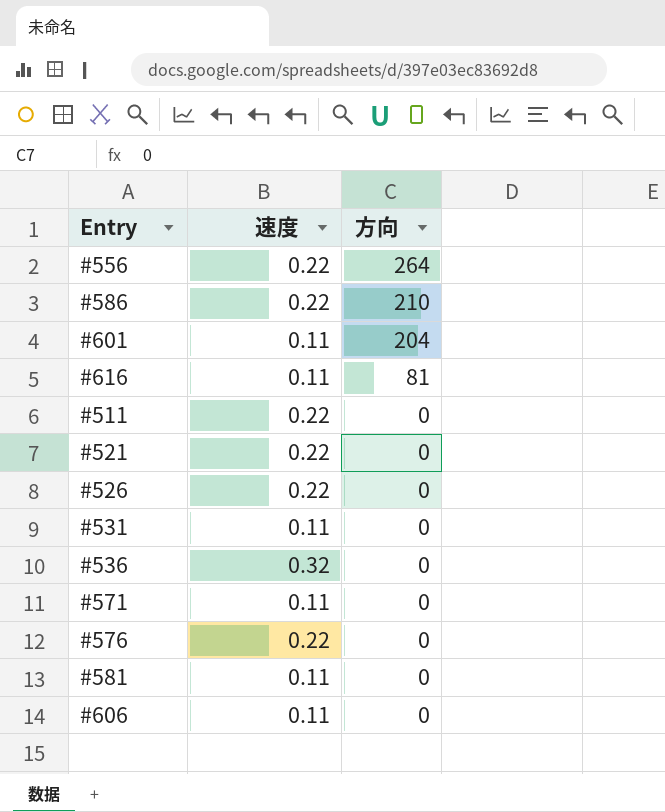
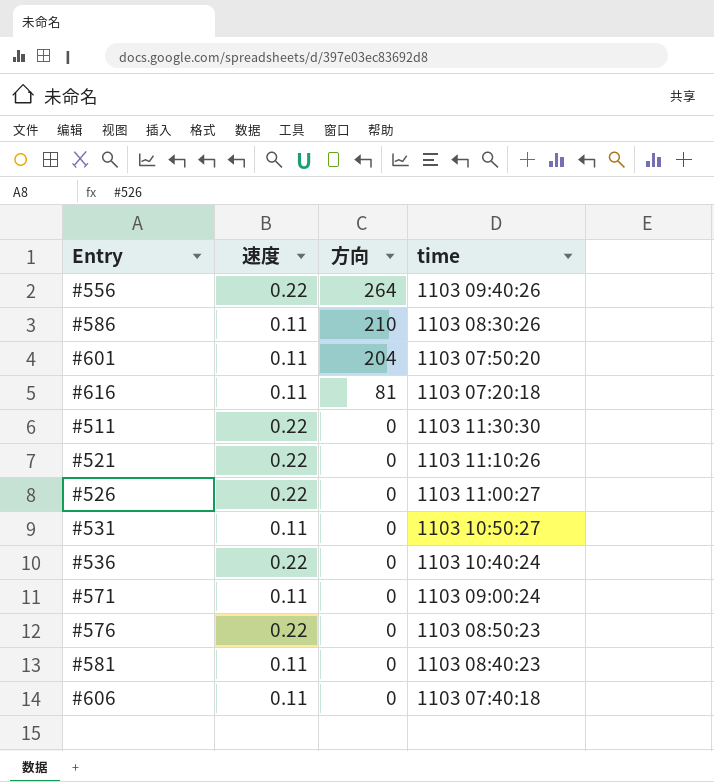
column time | position: none -> 4
#586 | 速度: 0.22 -> 0.11
#536 | 速度: 0.32 -> 0.22

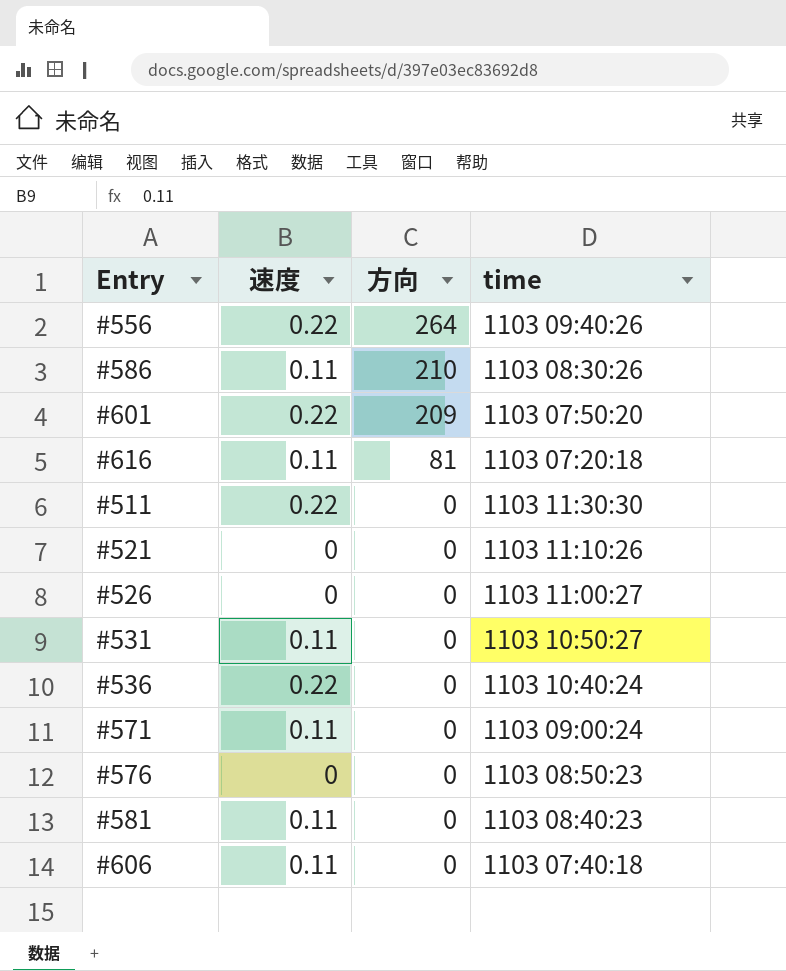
#601 | 速度: 0.11 -> 0.22
#601 | 方向: 204 -> 209
#521 | 速度: 0.22 -> 0
#526 | 速度: 0.22 -> 0
#576 | 速度: 0.22 -> 0

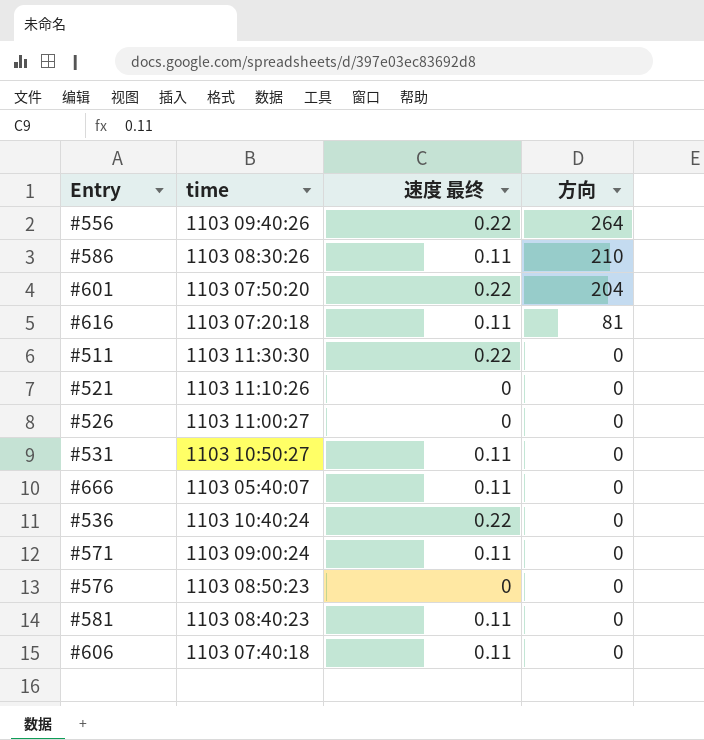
column time | position: 4 -> 2
column name: 速度 -> 速度 最终
#601 | 方向: 209 -> 204
row #666: none -> 1103 05:40:07 | 0.11 | 0

